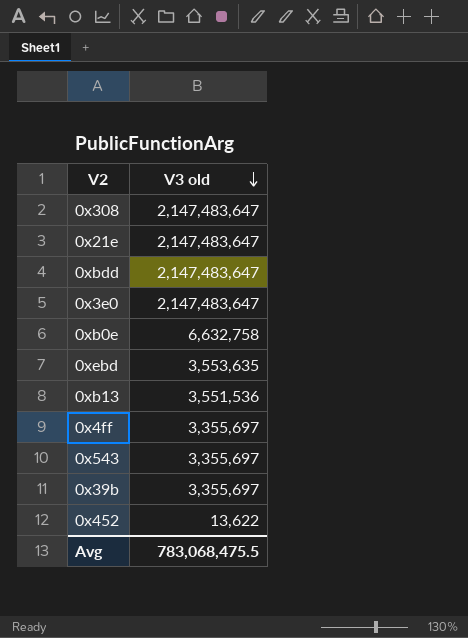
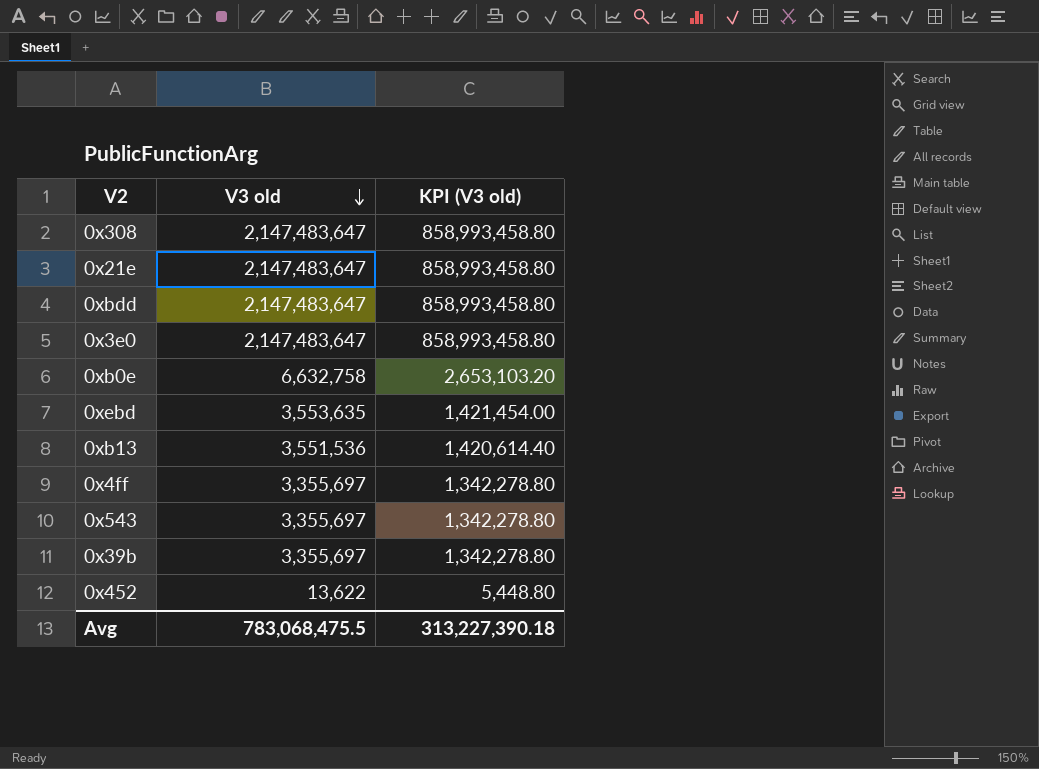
column KPI (V3 old) | formula: none -> [V3 old] * 0.4

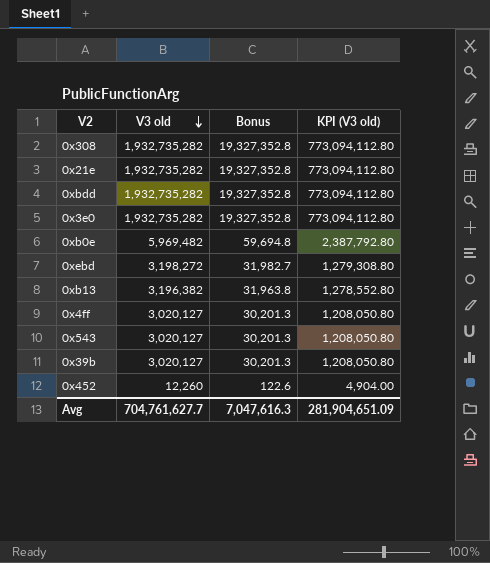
column Bonus | formula: none -> [V3 old] * 0.01
0x308 | V3 old: 2,147,483,647 -> 1,932,735,282
0x308 | KPI (V3 old): 858,993,458.80 -> 773,094,112.80
0x21e | V3 old: 2,147,483,647 -> 1,932,735,282
0x21e | KPI (V3 old): 858,993,458.80 -> 773,094,112.80
0xbdd | V3 old: 2,147,483,647 -> 1,932,735,282
0xbdd | KPI (V3 old): 858,993,458.80 -> 773,094,112.80
0x3e0 | V3 old: 2,147,483,647 -> 1,932,735,282
0x3e0 | KPI (V3 old): 858,993,458.80 -> 773,094,112.80
0xb0e | V3 old: 6,632,758 -> 5,969,482
0xb0e | KPI (V3 old): 2,653,103.20 -> 2,387,792.80
0xebd | V3 old: 3,553,635 -> 3,198,272
0xebd | KPI (V3 old): 1,421,454.00 -> 1,279,308.80
0xb13 | V3 old: 3,551,536 -> 3,196,382
0xb13 | KPI (V3 old): 1,420,614.40 -> 1,278,552.80
0x4ff | V3 old: 3,355,697 -> 3,020,127
0x4ff | KPI (V3 old): 1,342,278.80 -> 1,208,050.80
0x543 | V3 old: 3,355,697 -> 3,020,127
0x543 | KPI (V3 old): 1,342,278.80 -> 1,208,050.80
0x39b | V3 old: 3,355,697 -> 3,020,127
0x39b | KPI (V3 old): 1,342,278.80 -> 1,208,050.80
0x452 | V3 old: 13,622 -> 12,260
0x452 | KPI (V3 old): 5,448.80 -> 4,904.00
Avg | V3 old: 783,068,475.5 -> 704,761,627.7
Avg | KPI (V3 old): 313,227,390.18 -> 281,904,651.09

